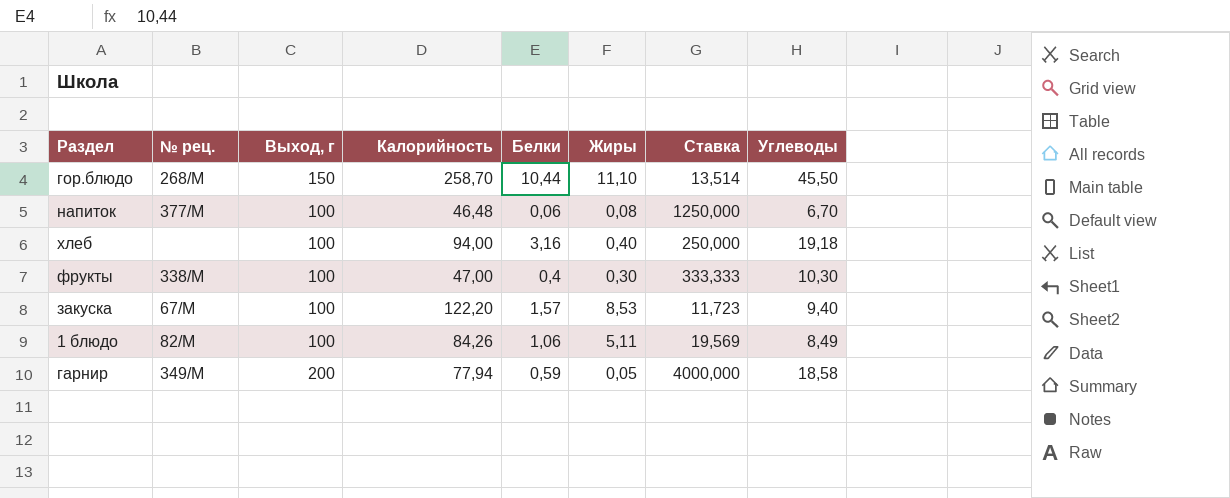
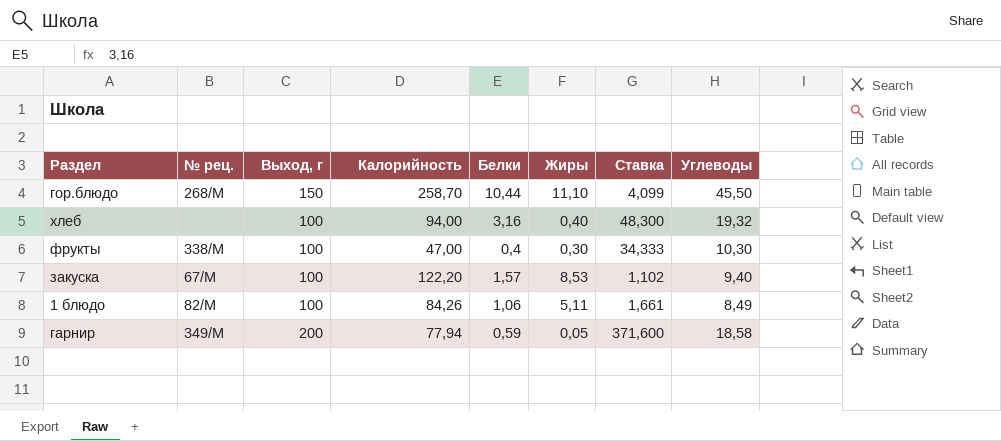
column Ставка | formula: [Выход, г] / [Жиры] -> [Углеводы] / [Жиры]
row напиток: 377/М | 100 | 46,48 | 0,06 | 0,08 | 1250,000 | 6,70 -> none
хлеб | Углеводы: 19,18 -> 19,32

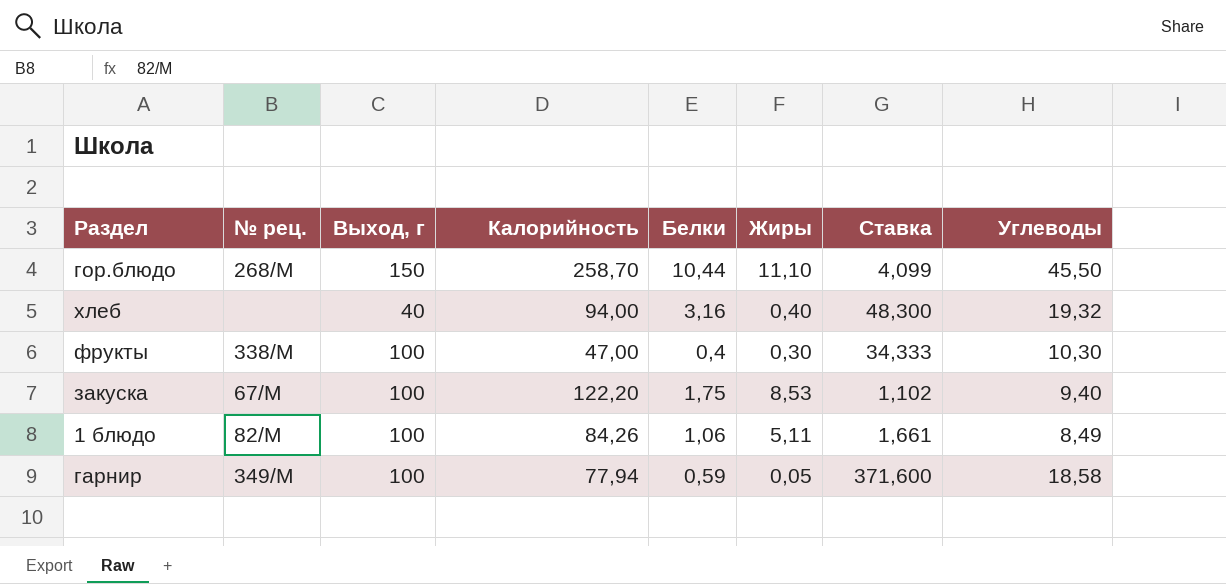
хлеб | Выход, г: 100 -> 40
закуска | Белки: 1,57 -> 1,75
гарнир | Выход, г: 200 -> 100

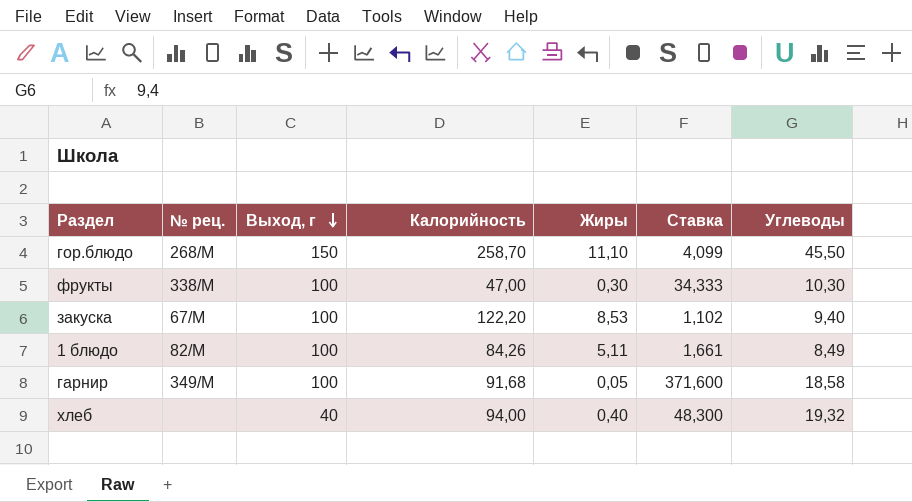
row order: none -> Выход, г descending
column Белки | position: 5 -> none
гарнир | Калорийность: 77,94 -> 91,68

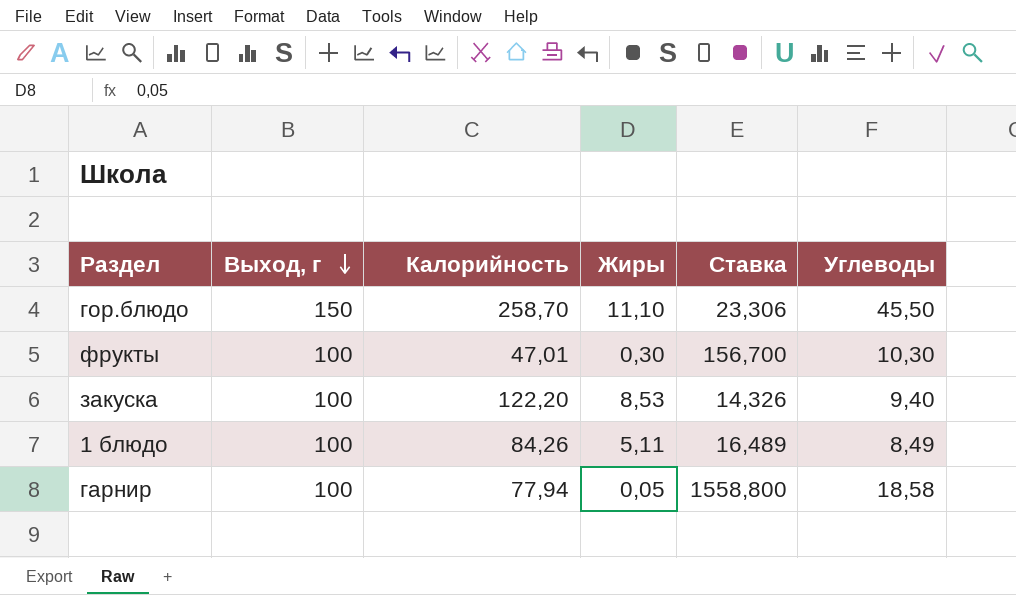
column № рец. | position: 2 -> none
column Ставка | formula: [Углеводы] / [Жиры] -> [Калорийность] / [Жиры]
row хлеб: none | 40 | 94,00 | 0,40 | 48,300 | 19,32 -> none
фрукты | Калорийность: 47,00 -> 47,01
гарнир | Калорийность: 91,68 -> 77,94

